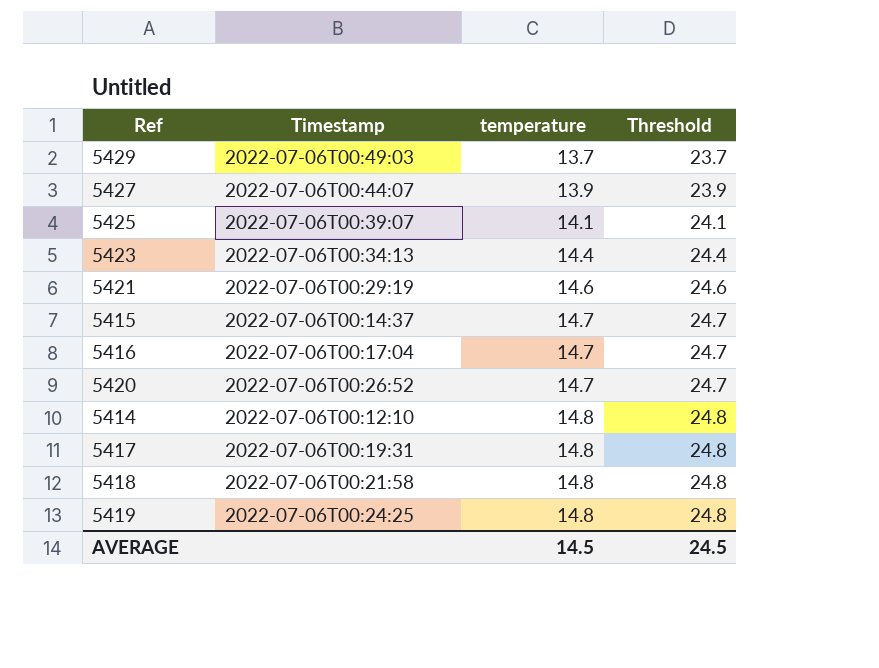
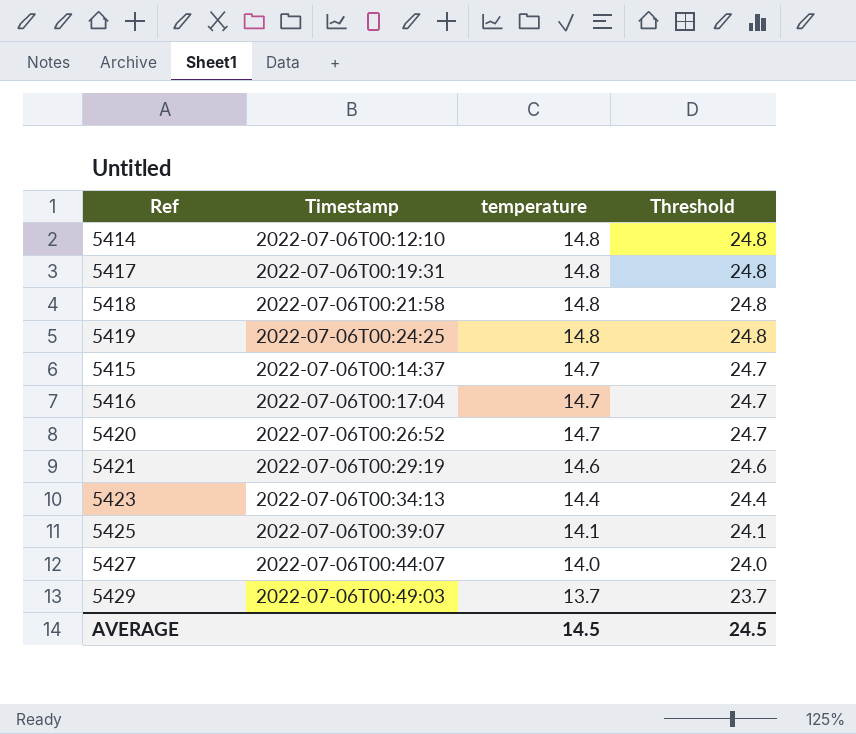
row order: temperature ascending -> temperature descending
5427 | temperature: 13.9 -> 14.0
5427 | Threshold: 23.9 -> 24.0

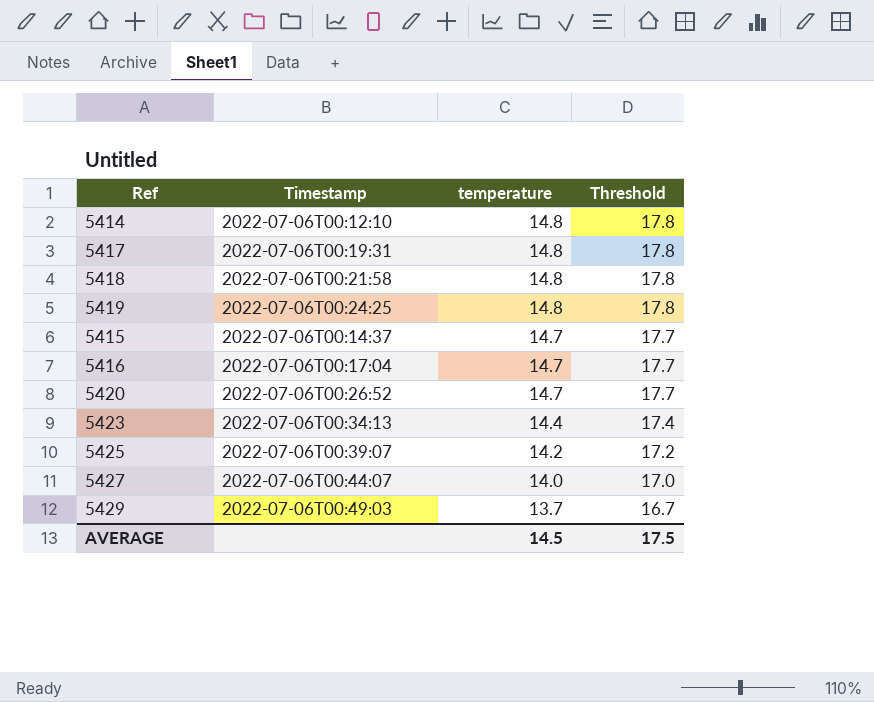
column Threshold | formula: [temperature] + 10 -> [temperature] + 3
row 5421: 2022-07-06T00:29:19 | 14.6 | 24.6 -> none
5425 | temperature: 14.1 -> 14.2
AVERAGE | Threshold: 24.5 -> 17.5

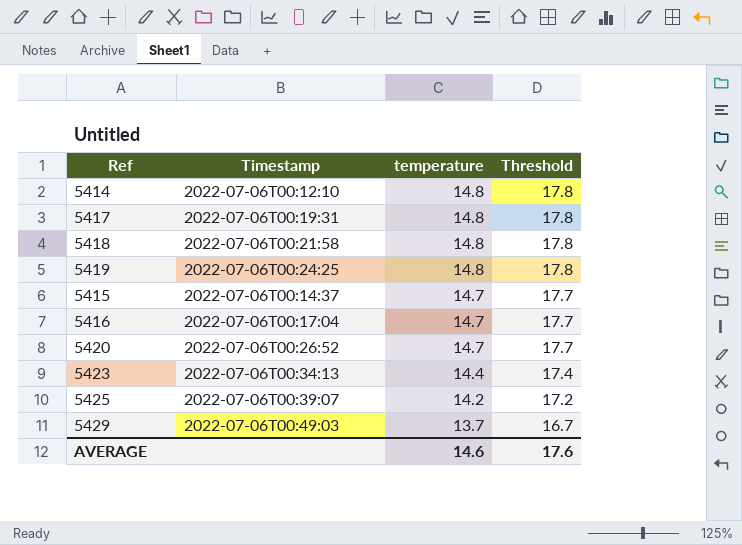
row 5427: 2022-07-06T00:44:07 | 14.0 | 17.0 -> none
AVERAGE | temperature: 14.5 -> 14.6
AVERAGE | Threshold: 17.5 -> 17.6

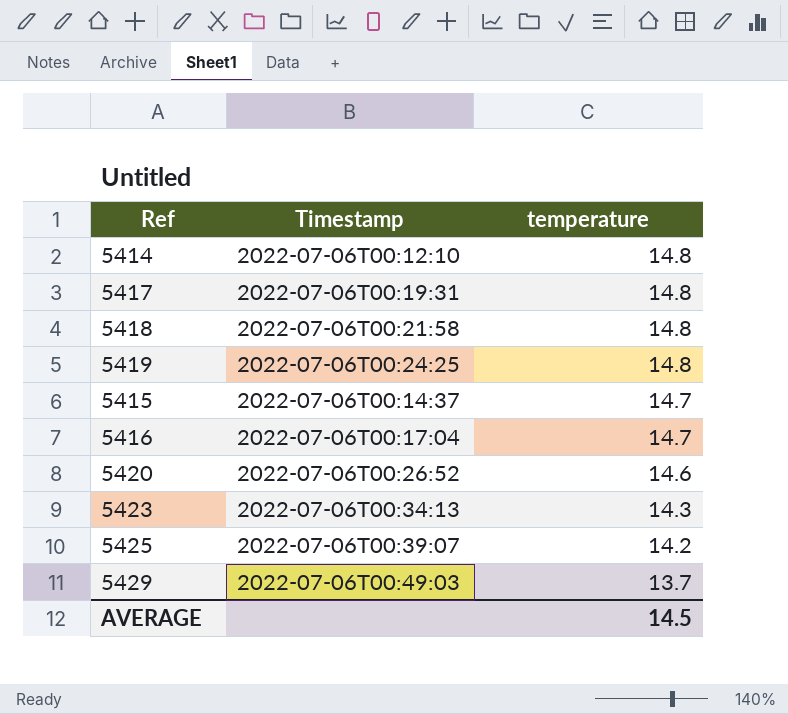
column Threshold | formula: [temperature] + 3 -> none
5420 | temperature: 14.7 -> 14.6
5423 | temperature: 14.4 -> 14.3
AVERAGE | temperature: 14.6 -> 14.5

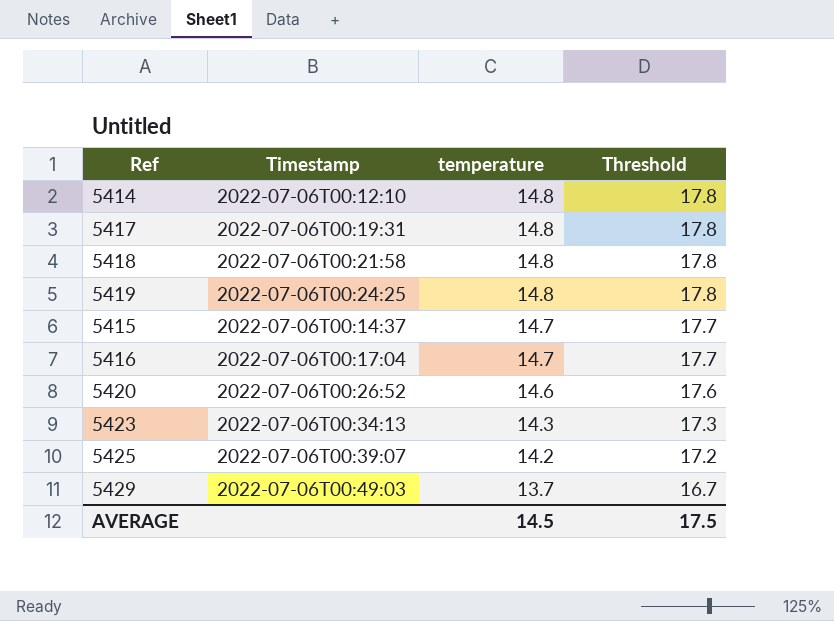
column Threshold | formula: none -> [temperature] + 3

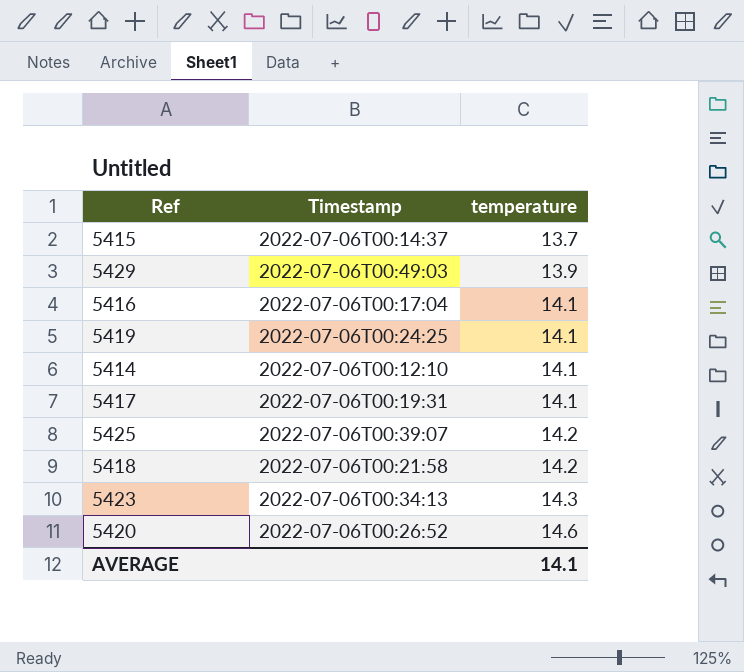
row order: temperature descending -> temperature ascending
column Threshold | formula: [temperature] + 3 -> none
5415 | temperature: 14.7 -> 13.7
5429 | temperature: 13.7 -> 13.9
5416 | temperature: 14.7 -> 14.1
5419 | temperature: 14.8 -> 14.1
5414 | temperature: 14.8 -> 14.1
5417 | temperature: 14.8 -> 14.1
5418 | temperature: 14.8 -> 14.2
AVERAGE | temperature: 14.5 -> 14.1

